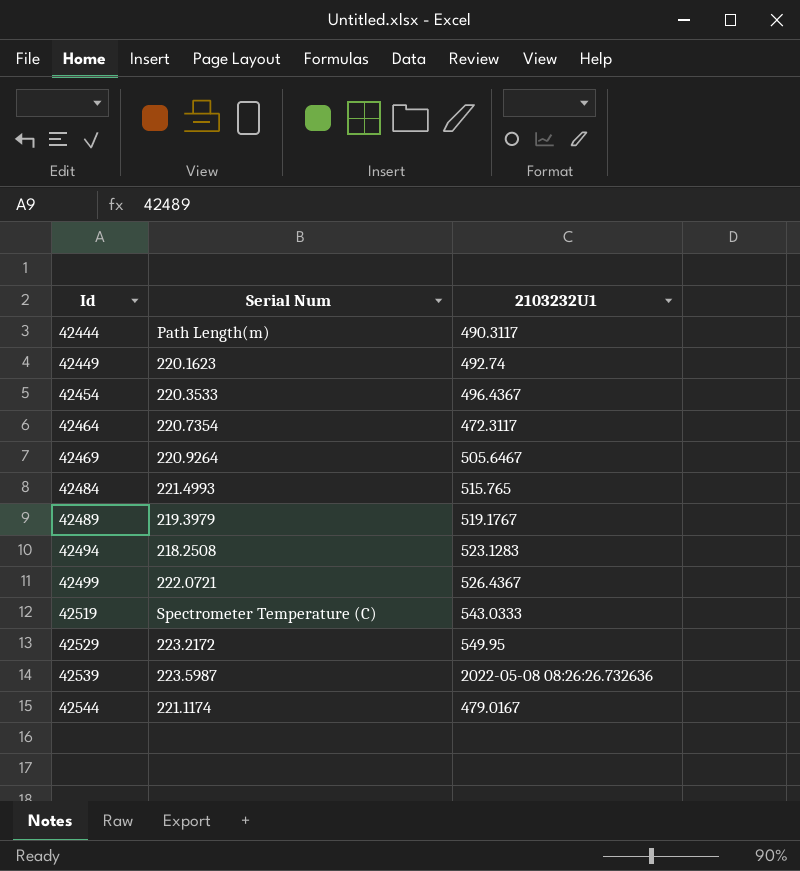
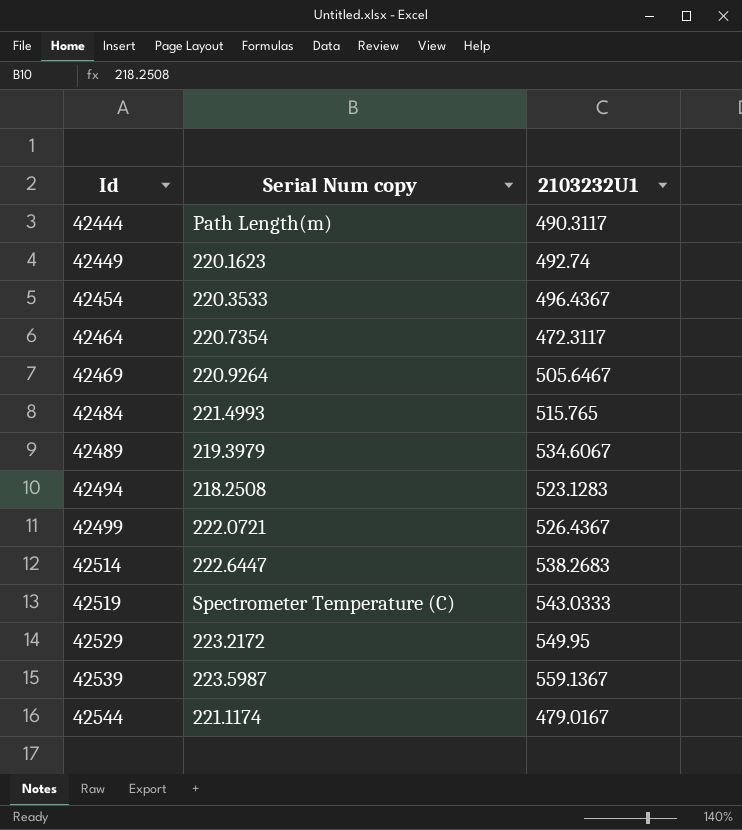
column name: Serial Num -> Serial Num copy
42489 | 2103232U1: 519.1767 -> 534.6067
row 42514: none -> 222.6447 | 538.2683
42539 | 2103232U1: 2022-05-08 08:26:26.732636 -> 559.1367

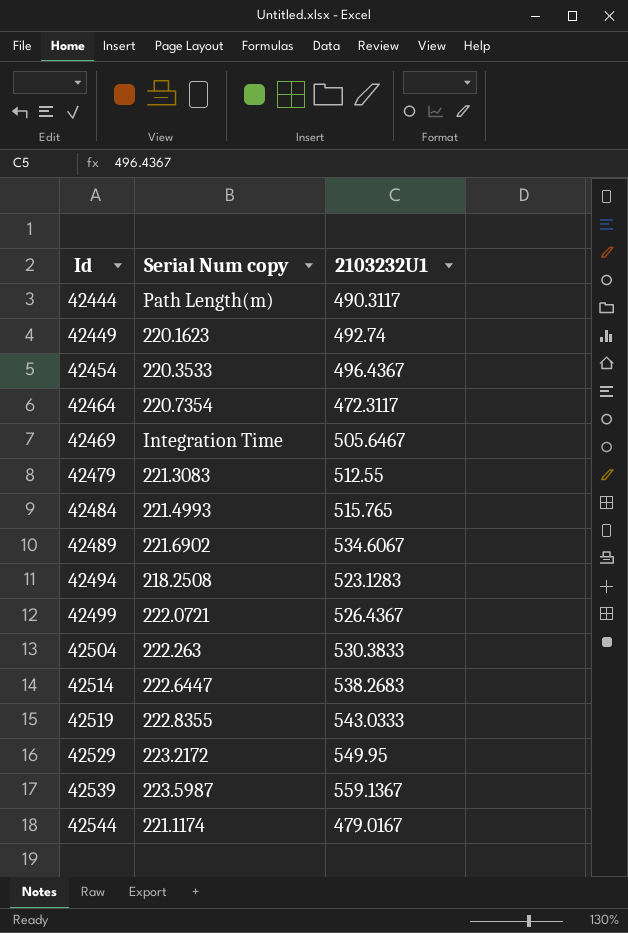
42469 | Serial Num copy: 220.9264 -> Integration Time
row 42479: none -> 221.3083 | 512.55
42489 | Serial Num copy: 219.3979 -> 221.6902
row 42504: none -> 222.263 | 530.3833
42519 | Serial Num copy: Spectrometer Temperature (C) -> 222.8355

